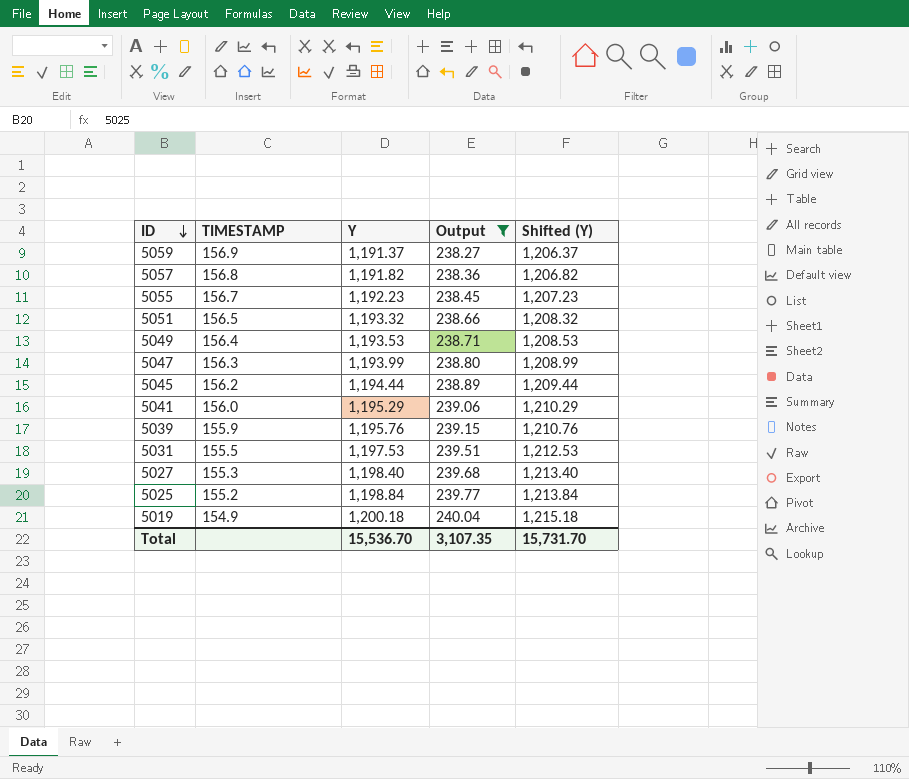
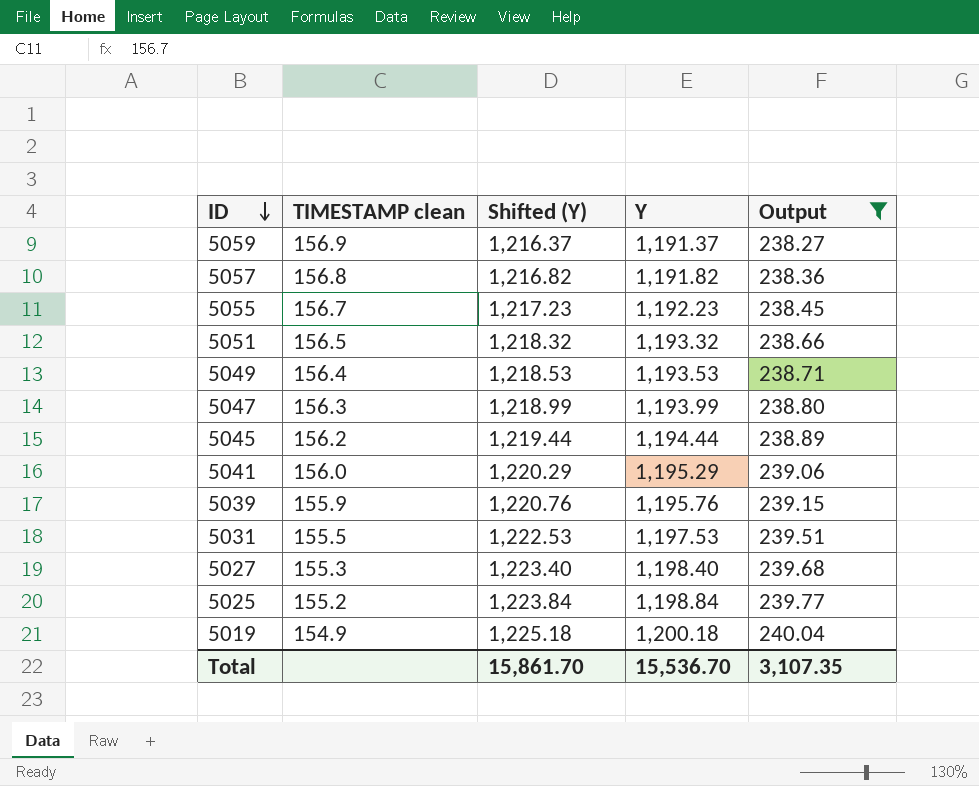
column name: TIMESTAMP -> TIMESTAMP clean
column Shifted (Y) | formula: [Y] + 15 -> [Y] + 25
column Shifted (Y) | position: 5 -> 3
Total | Shifted (Y): 15,731.70 -> 15,861.70

